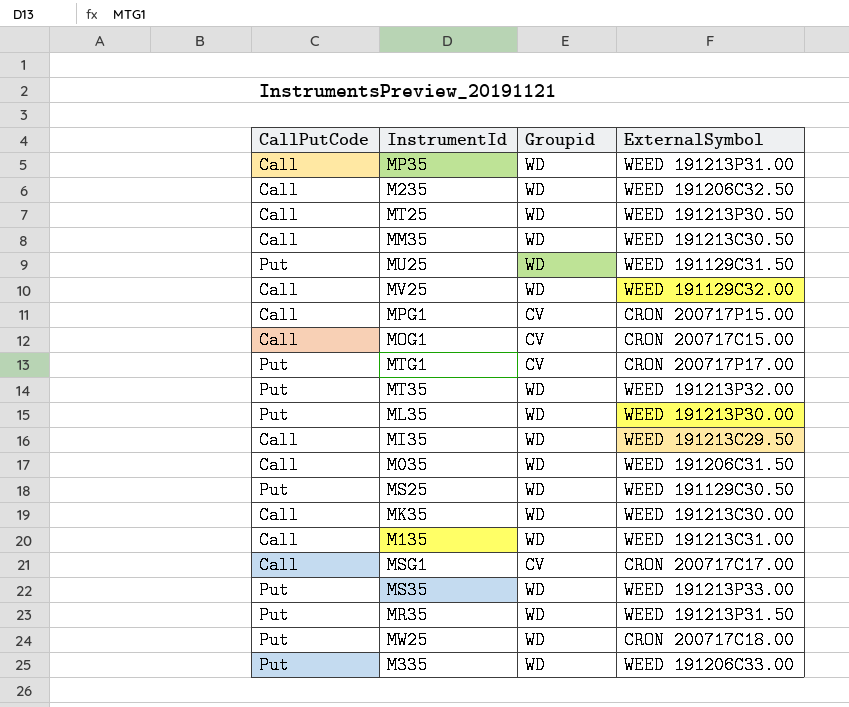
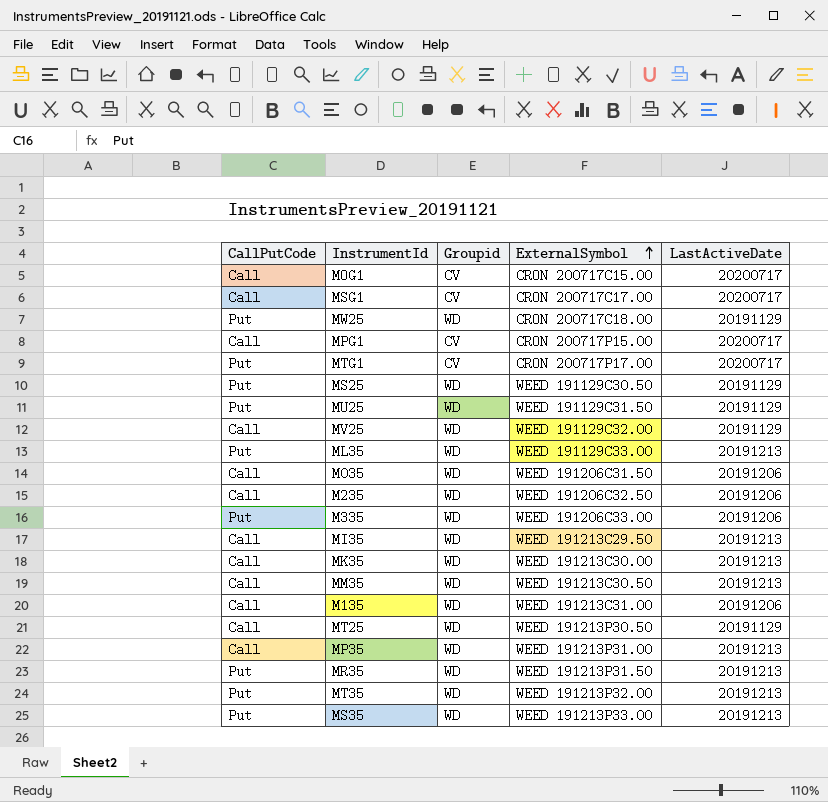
row order: none -> ExternalSymbol ascending
column LastActiveDate | position: none -> 5
ML35 | ExternalSymbol: WEED 191213P30.00 -> WEED 191129C33.00

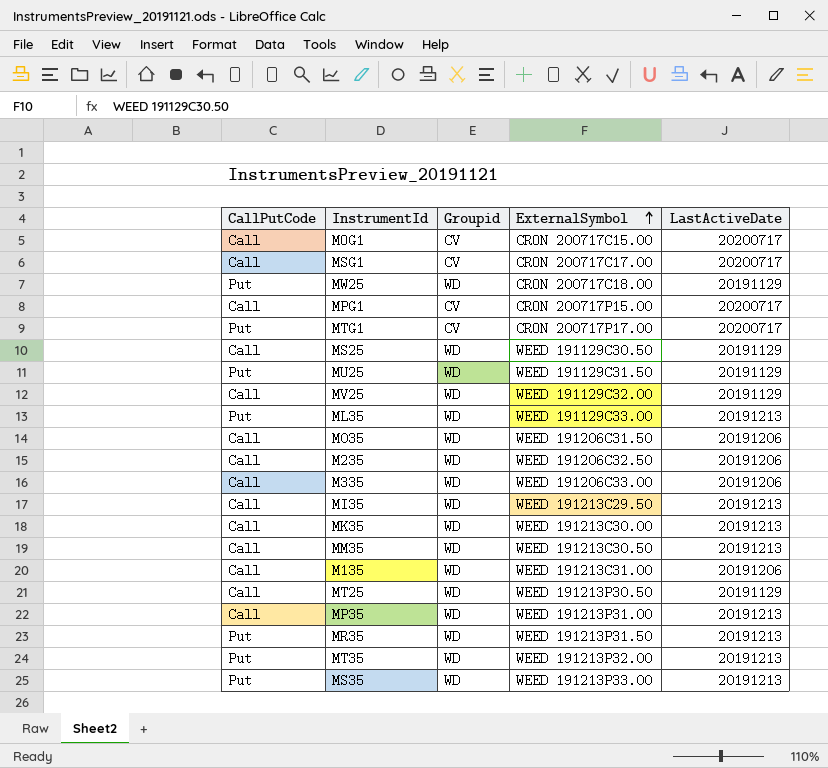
MS25 | CallPutCode: Put -> Call
M335 | CallPutCode: Put -> Call

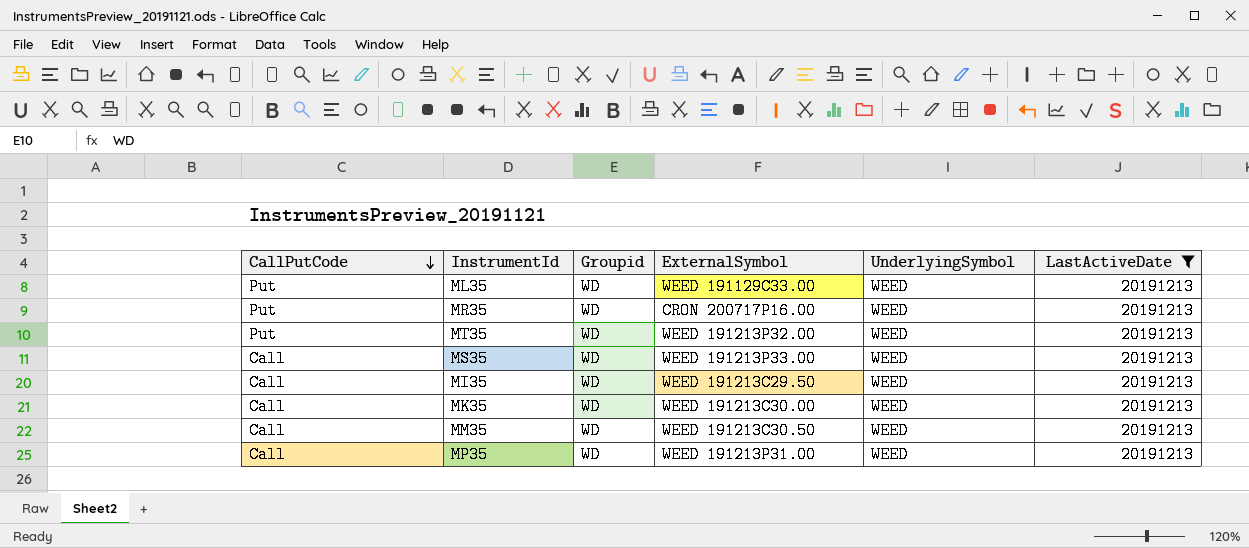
filter: none -> LastActiveDate = 20191213
row order: ExternalSymbol ascending -> CallPutCode descending
column UnderlyingSymbol | position: none -> 5
MR35 | ExternalSymbol: WEED 191213P31.50 -> CRON 200717P16.00
MS35 | CallPutCode: Put -> Call

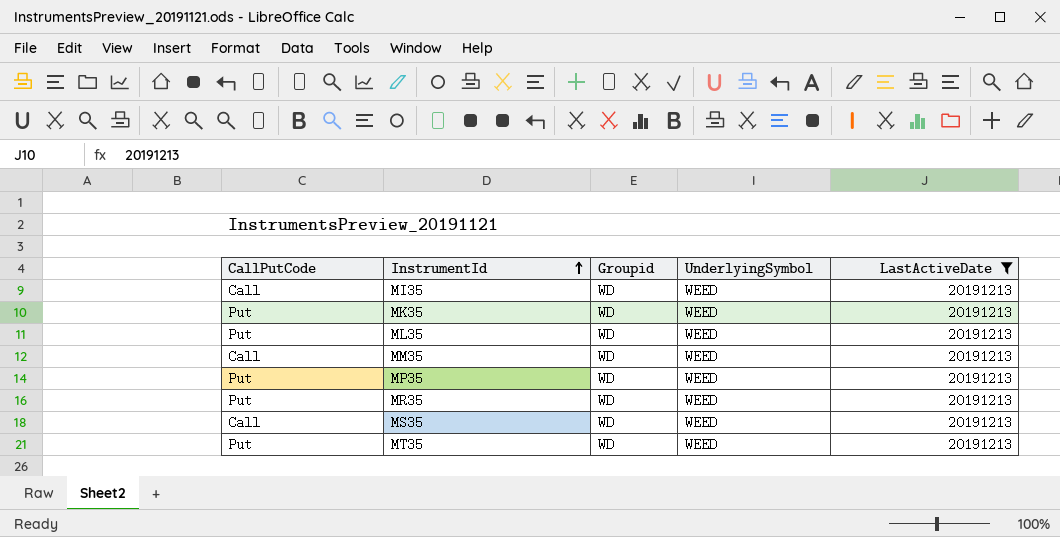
row order: CallPutCode descending -> InstrumentId ascending
column ExternalSymbol | position: 4 -> none
MK35 | CallPutCode: Call -> Put
MP35 | CallPutCode: Call -> Put

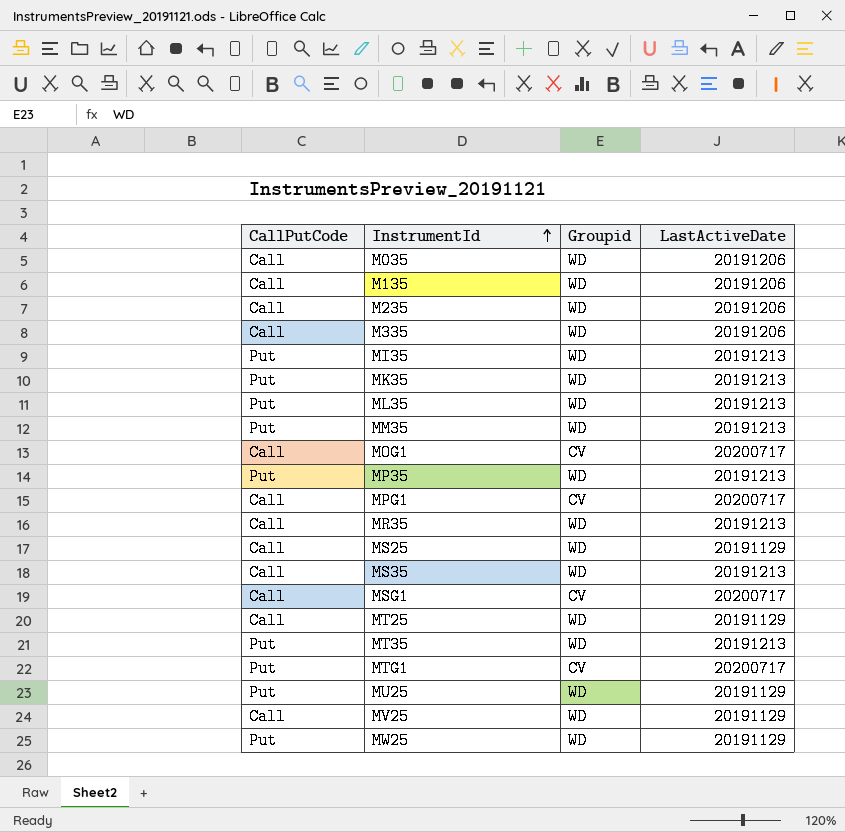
filter: LastActiveDate = 20191213 -> none
column UnderlyingSymbol | position: 4 -> none
MI35 | CallPutCode: Call -> Put
MM35 | CallPutCode: Call -> Put
MR35 | CallPutCode: Put -> Call

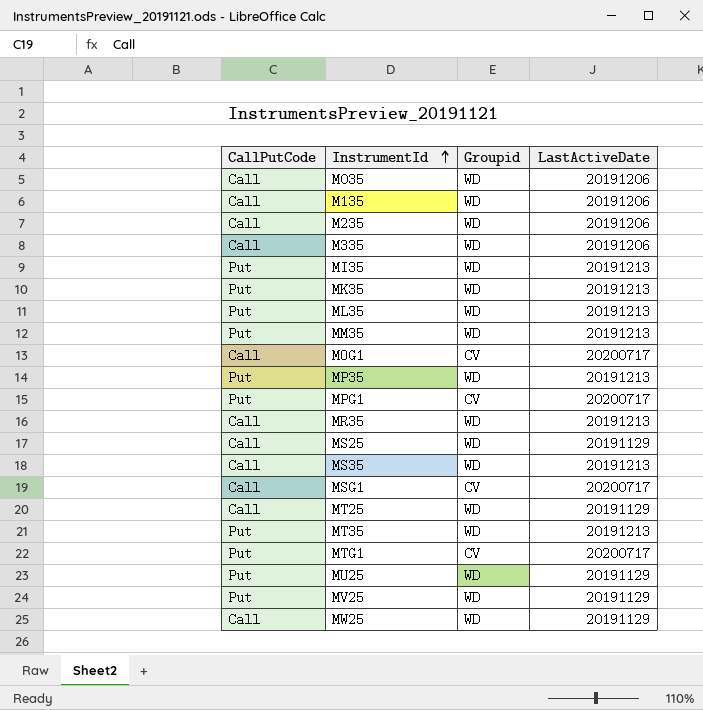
MPG1 | CallPutCode: Call -> Put
MV25 | CallPutCode: Call -> Put
MW25 | CallPutCode: Put -> Call

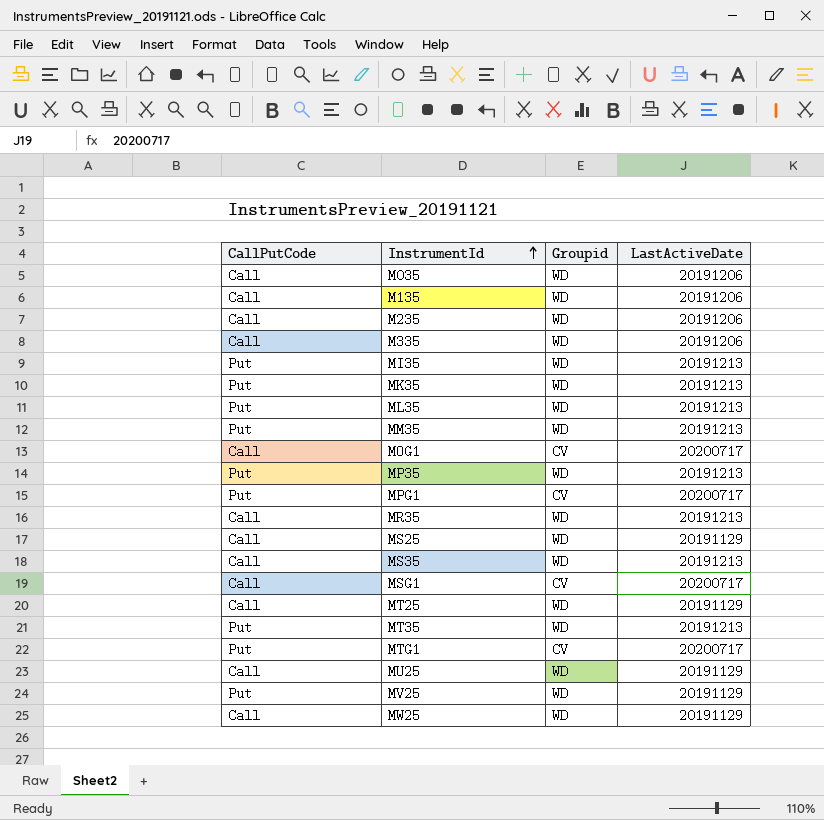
MU25 | CallPutCode: Put -> Call

